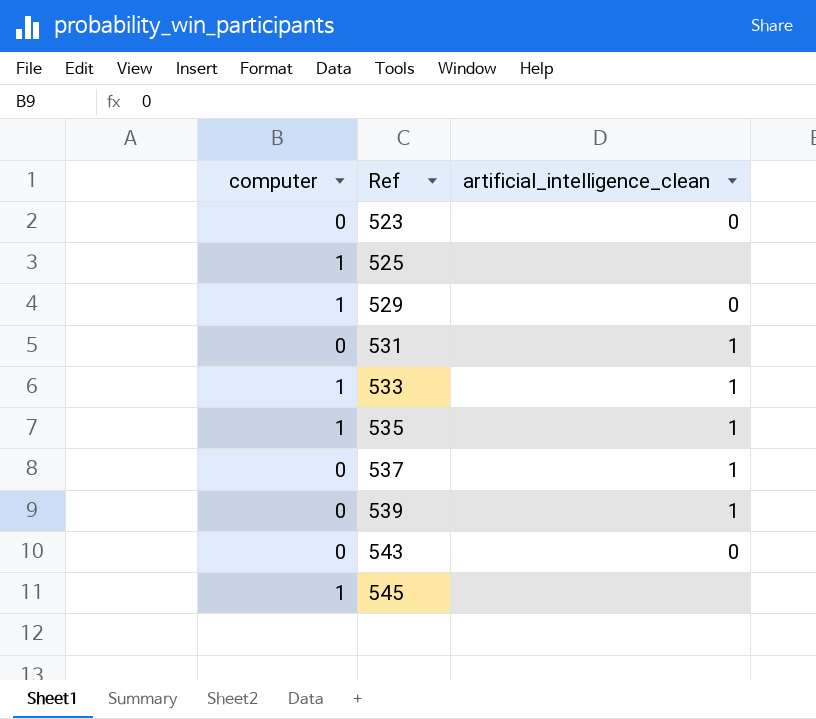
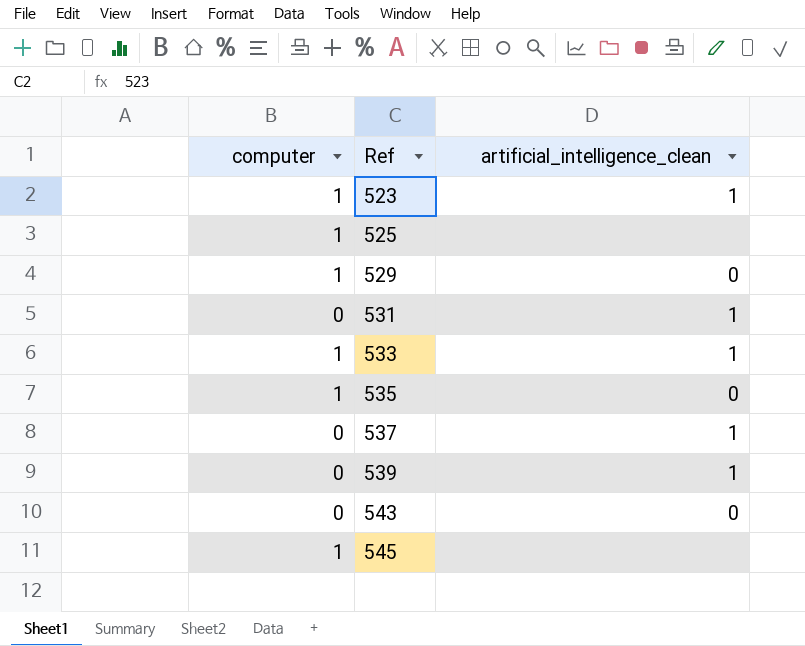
523 | computer: 0 -> 1
523 | artificial_intelligence_clean: 0 -> 1
535 | artificial_intelligence_clean: 1 -> 0

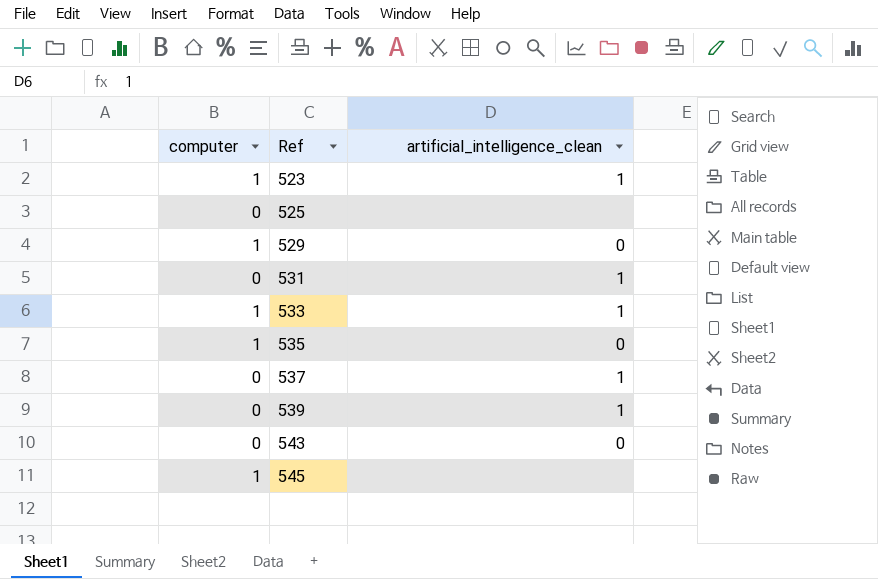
525 | computer: 1 -> 0

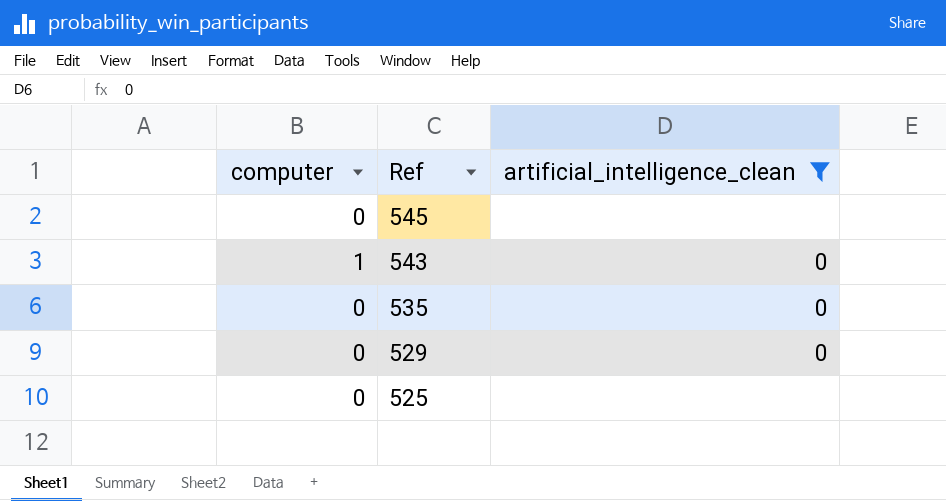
filter: none -> artificial_intelligence_clean != 1
row order: Ref ascending -> Ref descending
545 | computer: 1 -> 0
543 | computer: 0 -> 1
535 | computer: 1 -> 0
529 | computer: 1 -> 0

